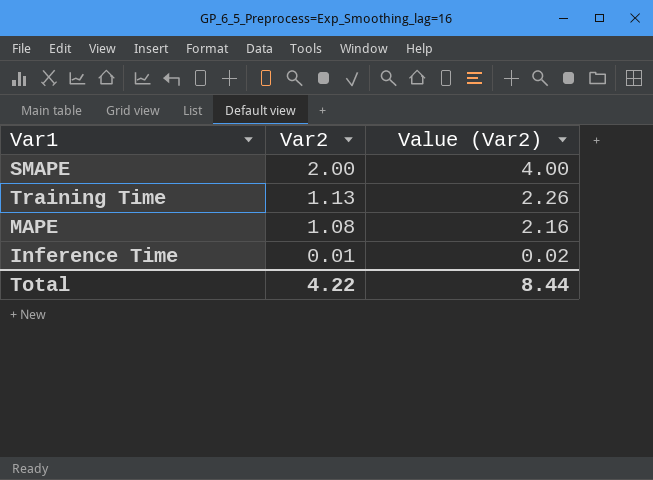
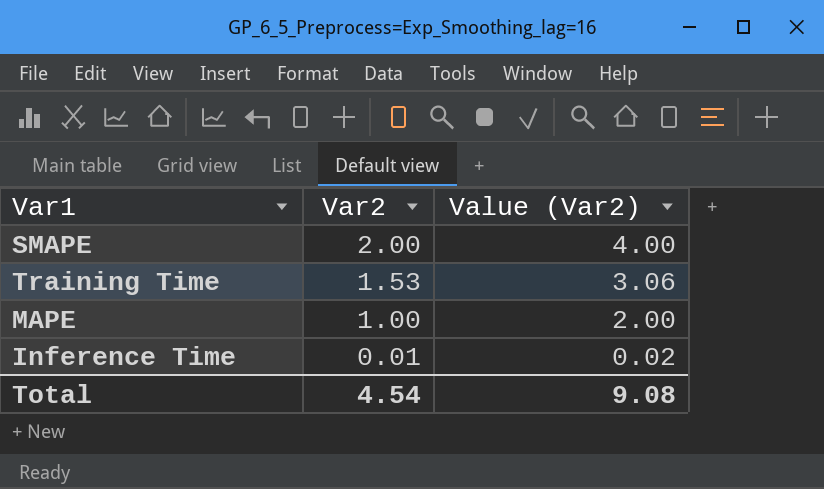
Training Time | Var2: 1.13 -> 1.53
Training Time | Value (Var2): 2.26 -> 3.06
MAPE | Var2: 1.08 -> 1.00
MAPE | Value (Var2): 2.16 -> 2.00
Total | Var2: 4.22 -> 4.54
Total | Value (Var2): 8.44 -> 9.08

